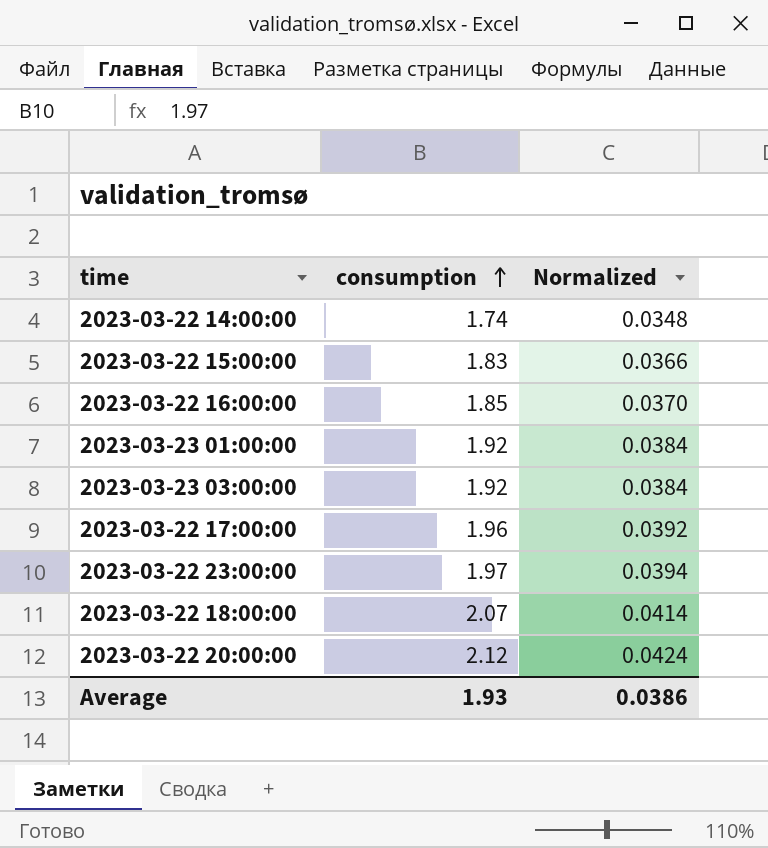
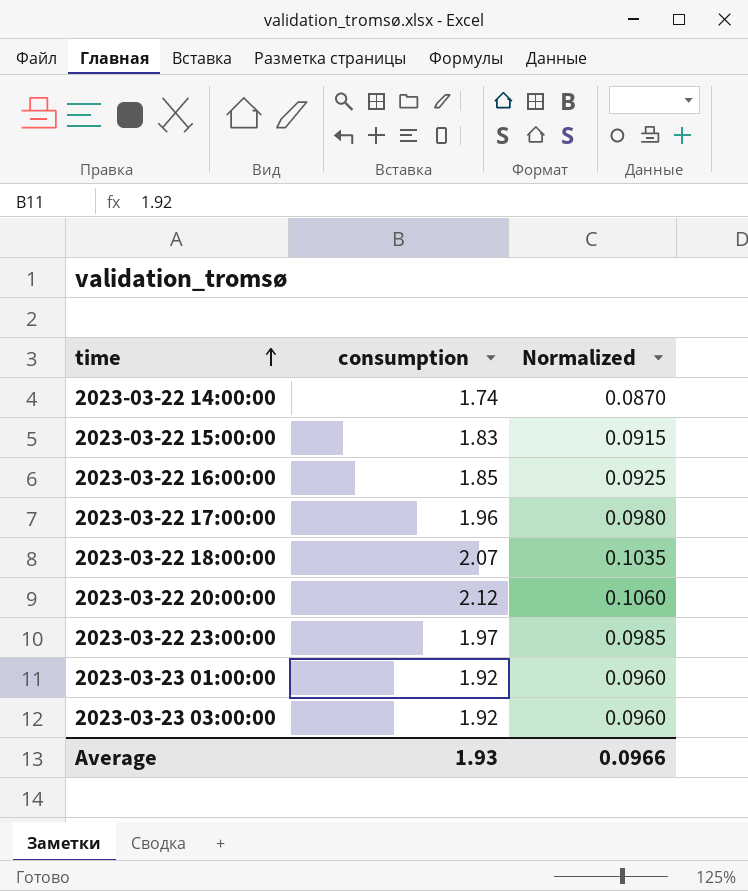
row order: consumption ascending -> time ascending
column Normalized | formula: [consumption] * 0.02 -> [consumption] * 0.05
Average | Normalized: 0.0386 -> 0.0966

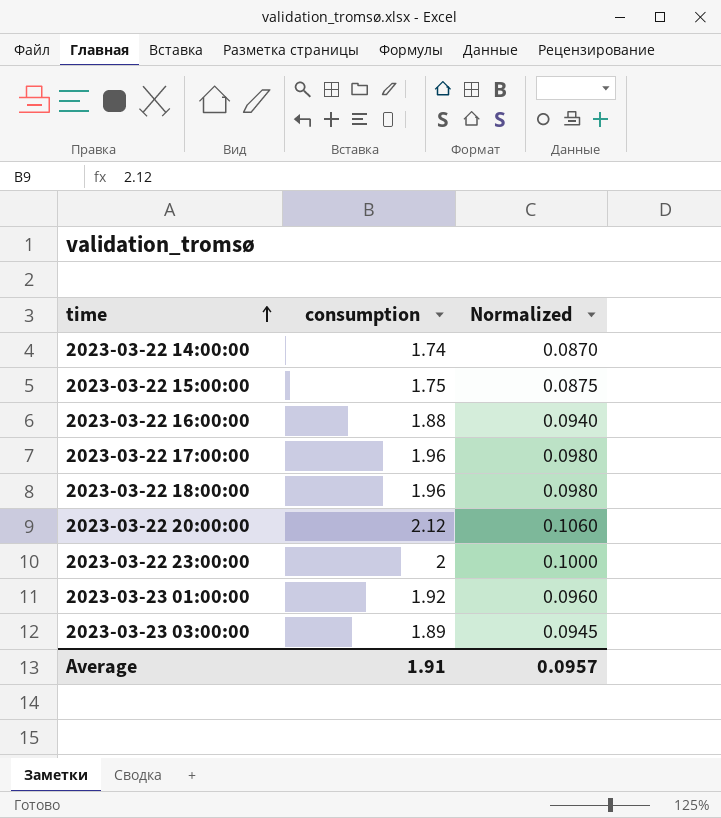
2023-03-22 15:00:00 | consumption: 1.83 -> 1.75
2023-03-22 15:00:00 | Normalized: 0.0915 -> 0.0875
2023-03-22 16:00:00 | consumption: 1.85 -> 1.88
2023-03-22 16:00:00 | Normalized: 0.0925 -> 0.0940
2023-03-22 18:00:00 | consumption: 2.07 -> 1.96
2023-03-22 18:00:00 | Normalized: 0.1035 -> 0.0980
2023-03-22 23:00:00 | consumption: 1.97 -> 2
2023-03-22 23:00:00 | Normalized: 0.0985 -> 0.1000
2023-03-23 03:00:00 | consumption: 1.92 -> 1.89
2023-03-23 03:00:00 | Normalized: 0.0960 -> 0.0945
Average | consumption: 1.93 -> 1.91
Average | Normalized: 0.0966 -> 0.0957

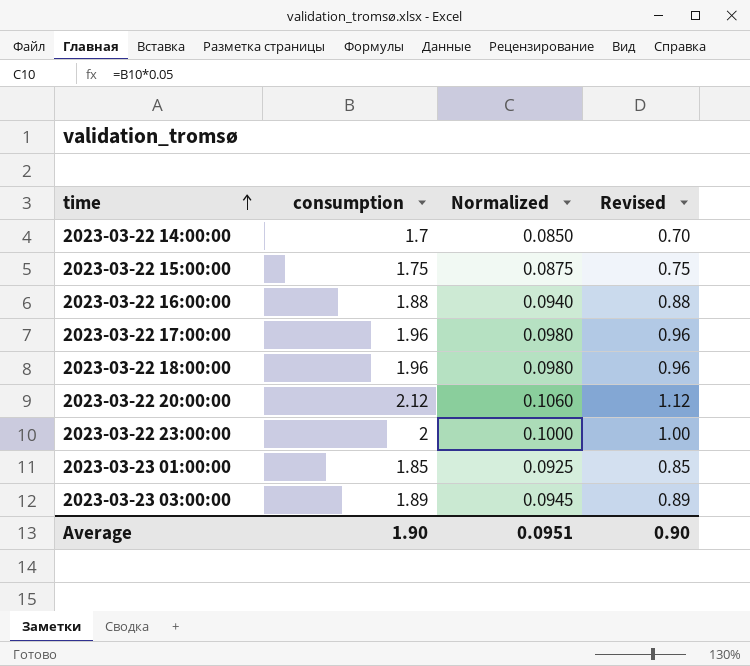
column Revised | formula: none -> [consumption] - 1
2023-03-22 14:00:00 | consumption: 1.74 -> 1.7
2023-03-22 14:00:00 | Normalized: 0.0870 -> 0.0850
2023-03-23 01:00:00 | consumption: 1.92 -> 1.85
2023-03-23 01:00:00 | Normalized: 0.0960 -> 0.0925
Average | consumption: 1.91 -> 1.90
Average | Normalized: 0.0957 -> 0.0951

